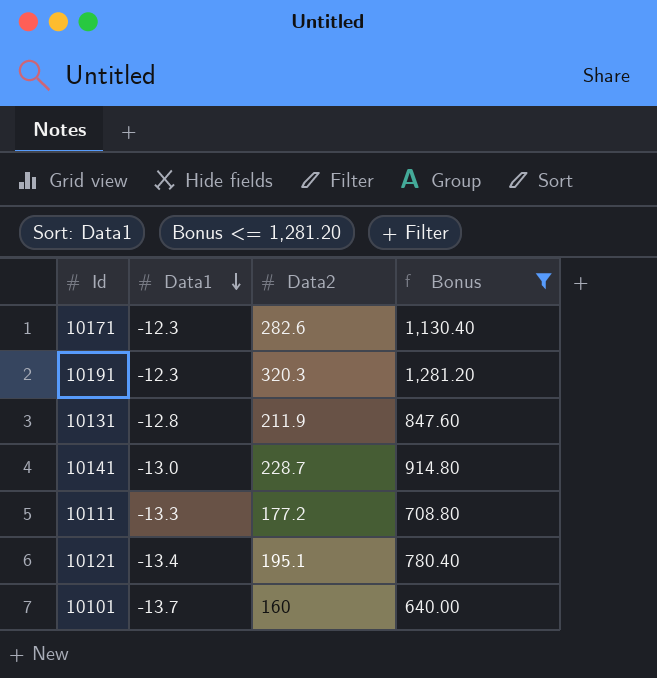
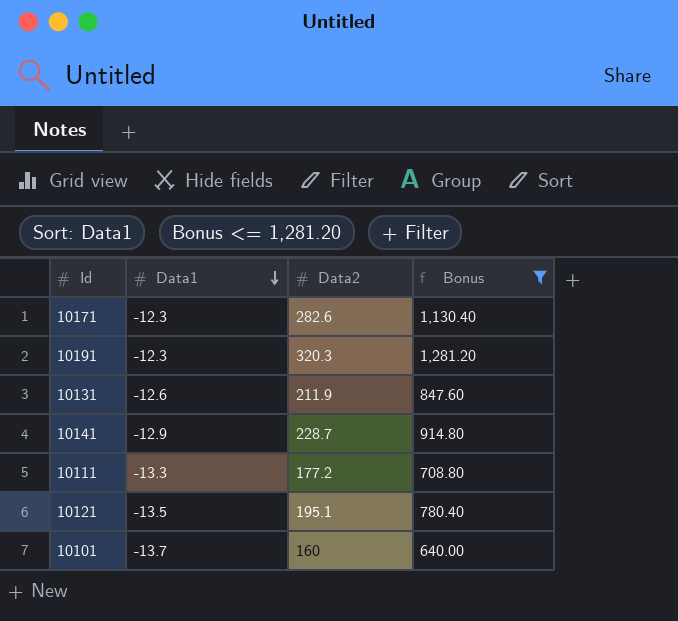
10131 | Data1: -12.8 -> -12.6
10141 | Data1: -13.0 -> -12.9
10121 | Data1: -13.4 -> -13.5

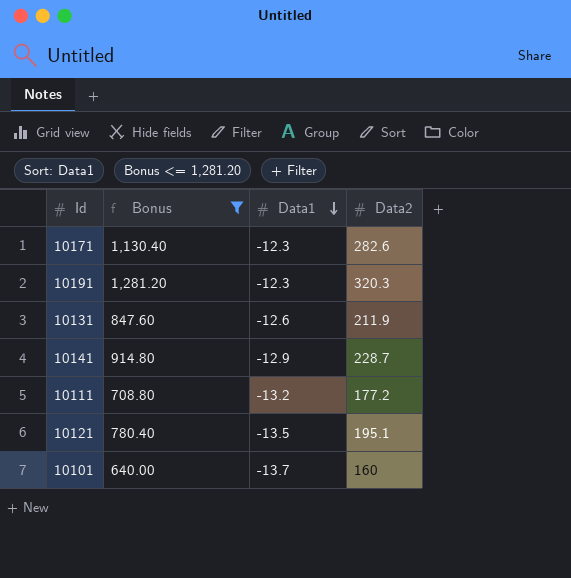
column Bonus | position: 4 -> 2
10111 | Data1: -13.3 -> -13.2

